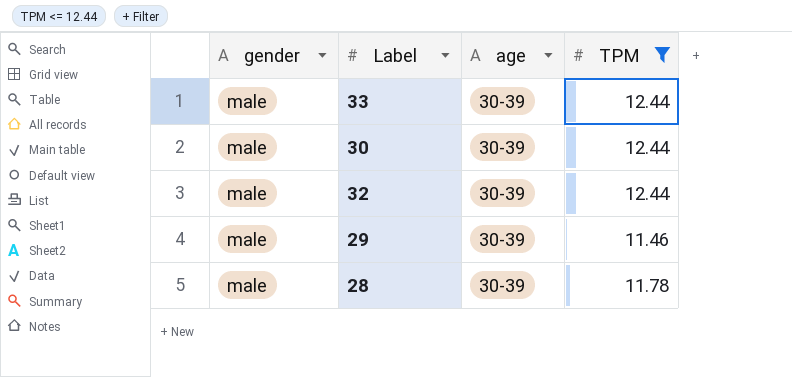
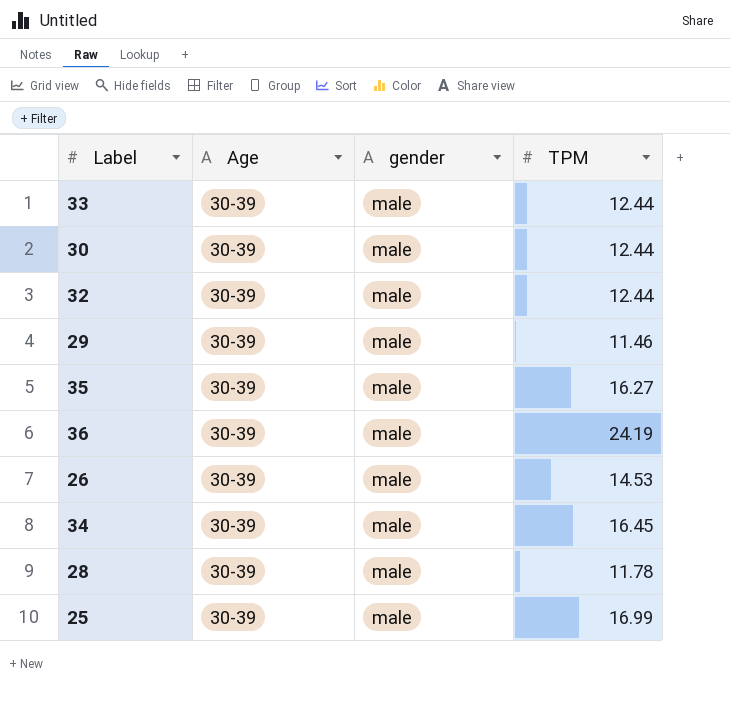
filter: TPM <= 12.44 -> none
column name: age -> Age
column gender | position: 1 -> 3

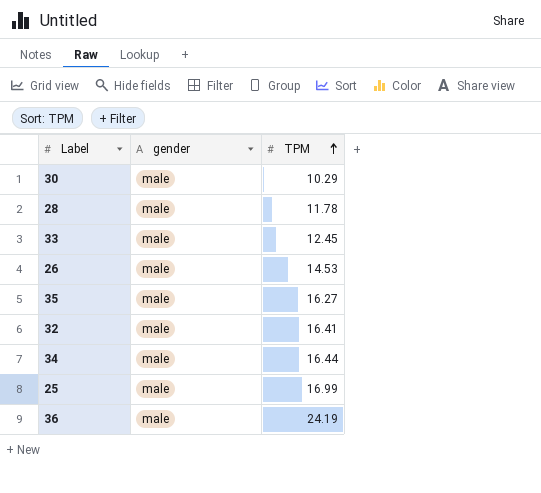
row order: none -> TPM ascending
column Age | position: 2 -> none
row 29: 30-39 | male | 11.46 -> none
30 | TPM: 12.44 -> 10.29
33 | TPM: 12.44 -> 12.45
32 | TPM: 12.44 -> 16.41
34 | TPM: 16.45 -> 16.44

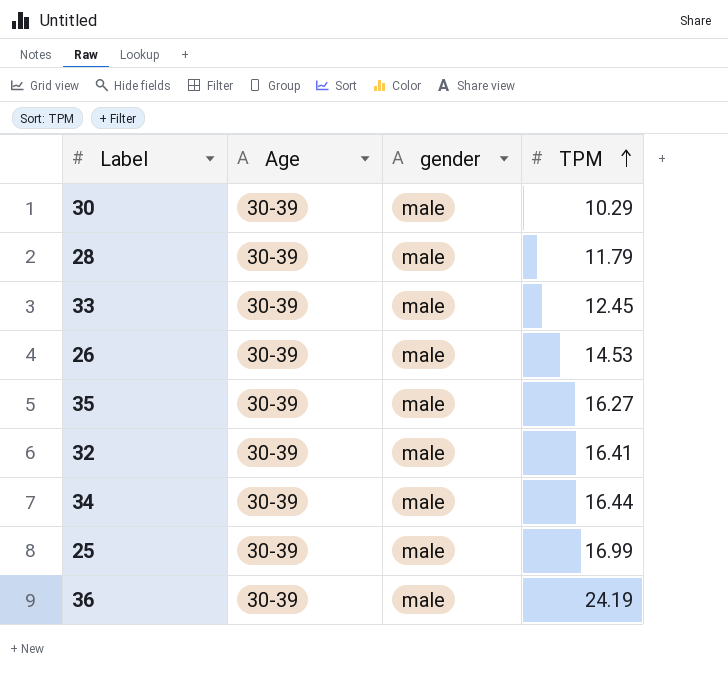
column Age | position: none -> 2
28 | TPM: 11.78 -> 11.79

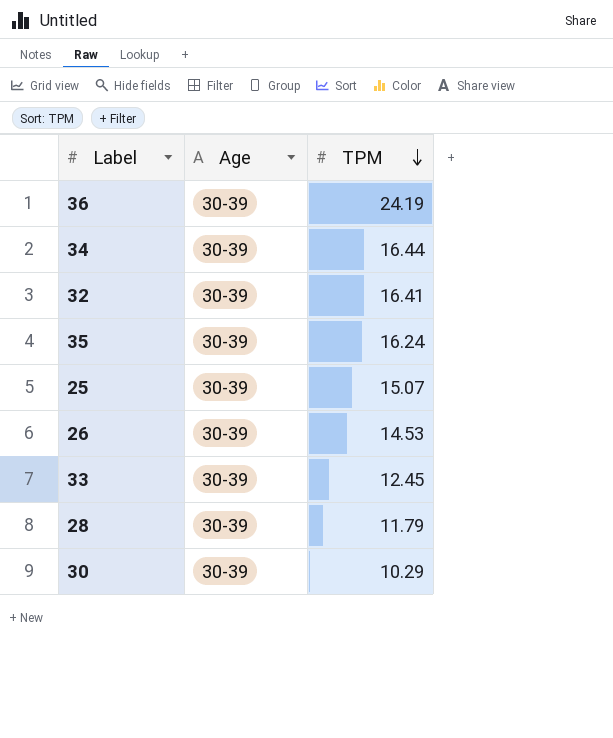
row order: TPM ascending -> TPM descending
column gender | position: 3 -> none
35 | TPM: 16.27 -> 16.24
25 | TPM: 16.99 -> 15.07

